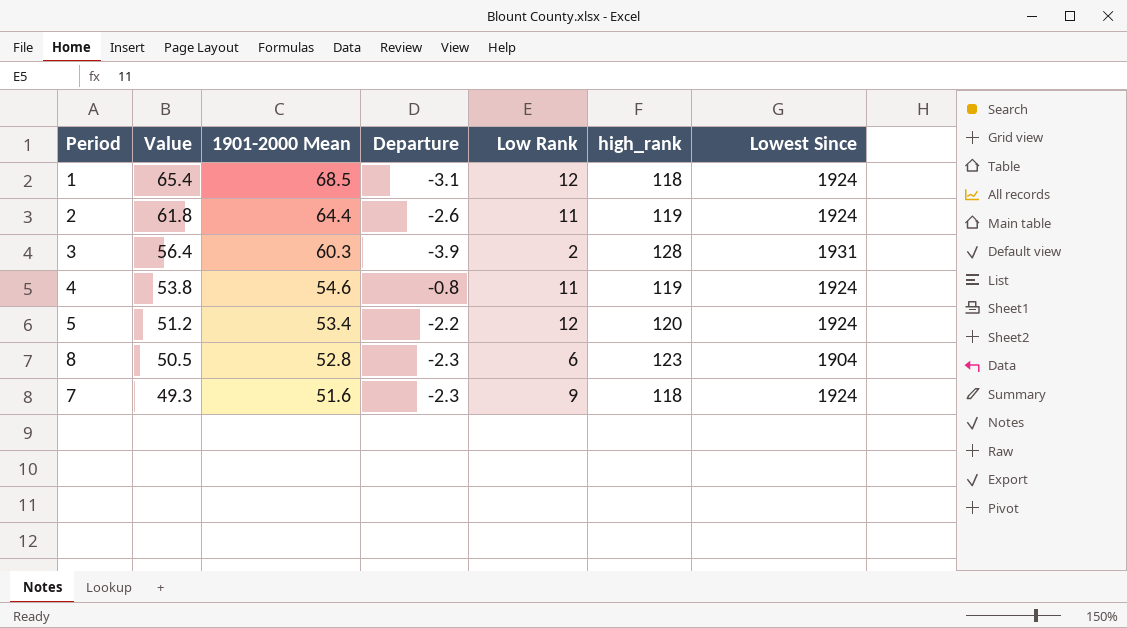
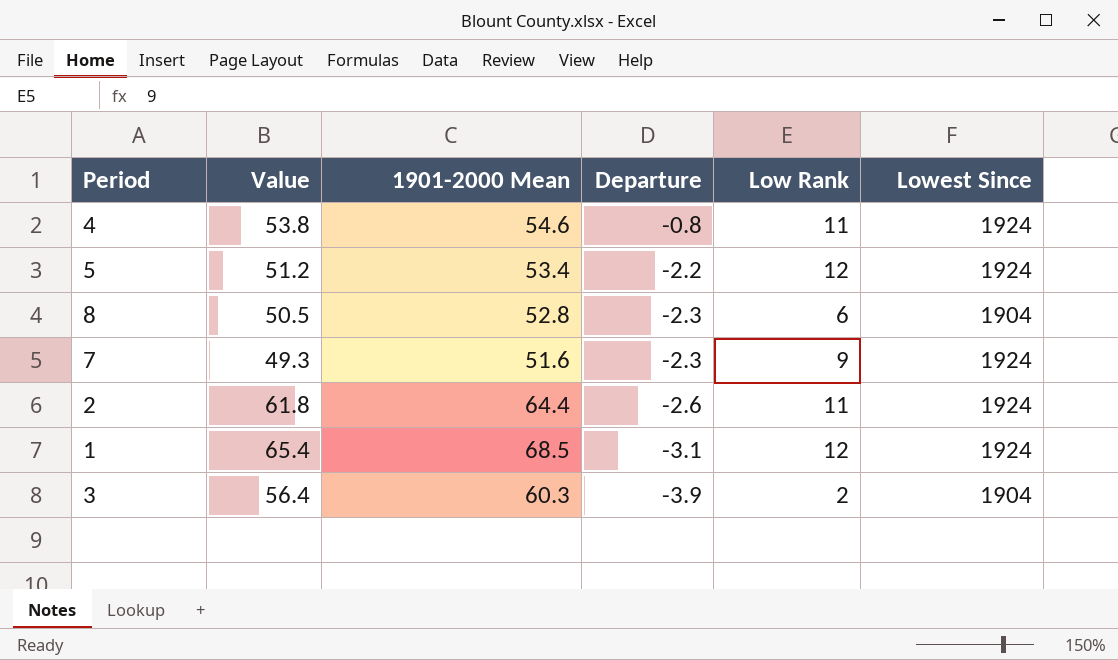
row order: Value descending -> Departure descending
column high_rank | position: 6 -> none
3 | Lowest Since: 1931 -> 1904

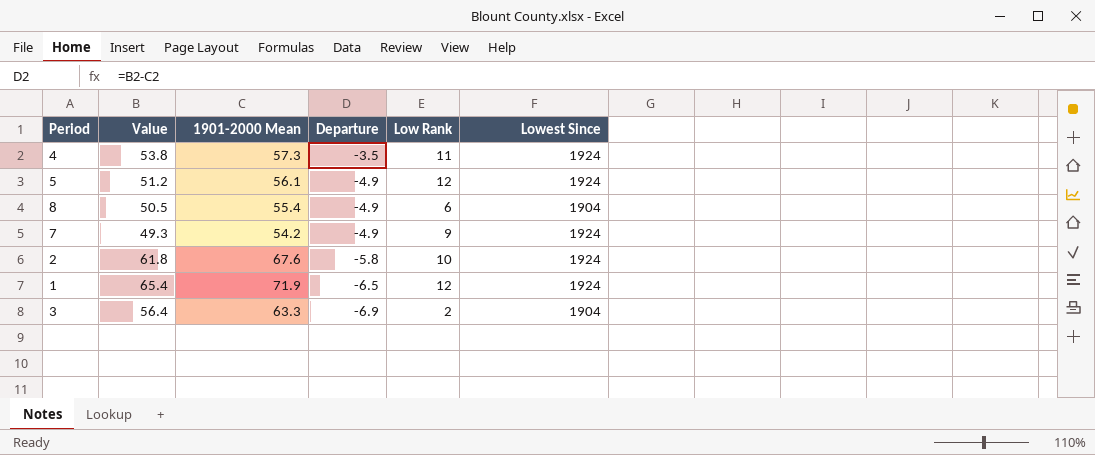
4 | 1901-2000 Mean: 54.6 -> 57.3
4 | Departure: -0.8 -> -3.5
5 | 1901-2000 Mean: 53.4 -> 56.1
5 | Departure: -2.2 -> -4.9
8 | 1901-2000 Mean: 52.8 -> 55.4
8 | Departure: -2.3 -> -4.9
7 | 1901-2000 Mean: 51.6 -> 54.2
7 | Departure: -2.3 -> -4.9
2 | 1901-2000 Mean: 64.4 -> 67.6
2 | Departure: -2.6 -> -5.8
2 | Low Rank: 11 -> 10
1 | 1901-2000 Mean: 68.5 -> 71.9
1 | Departure: -3.1 -> -6.5
3 | 1901-2000 Mean: 60.3 -> 63.3
3 | Departure: -3.9 -> -6.9

